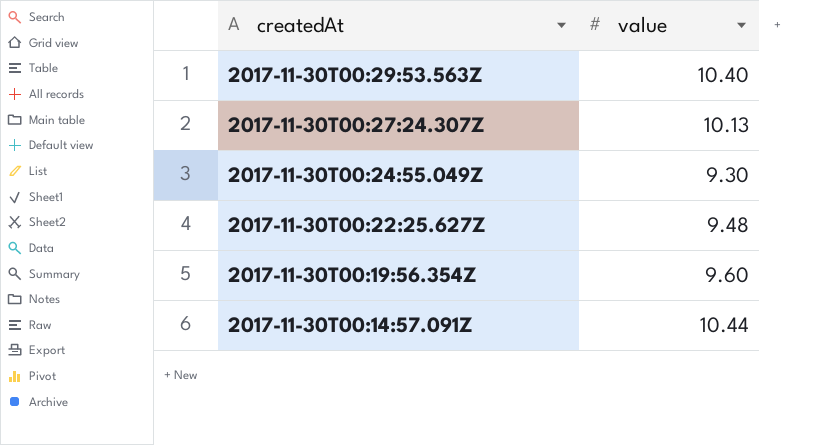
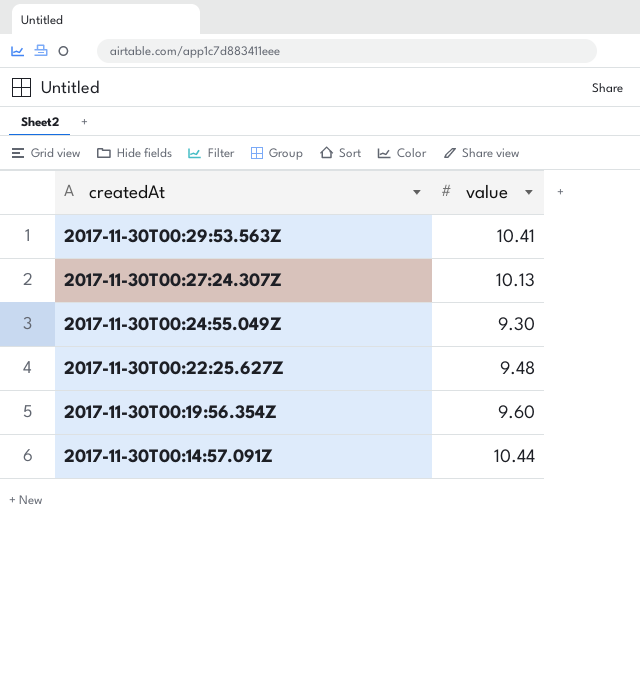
2017-11-30T00:29:53.563Z | value: 10.40 -> 10.41

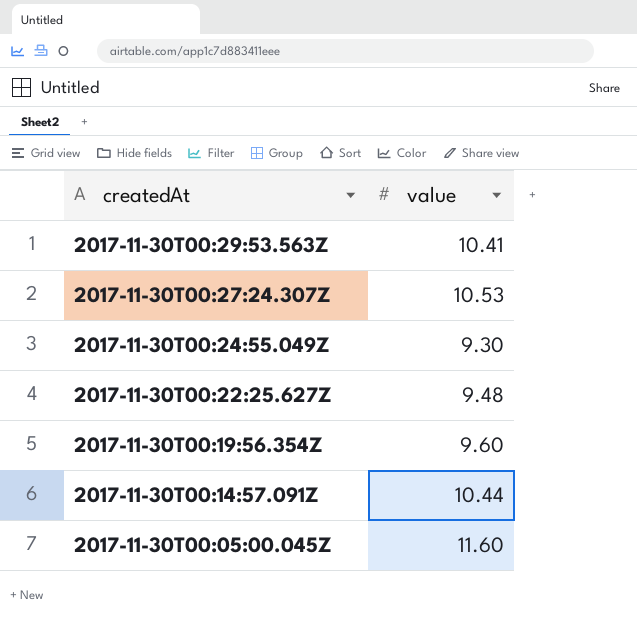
2017-11-30T00:27:24.307Z | value: 10.13 -> 10.53
row 2017-11-30T00:05:00.045Z: none -> 11.60

